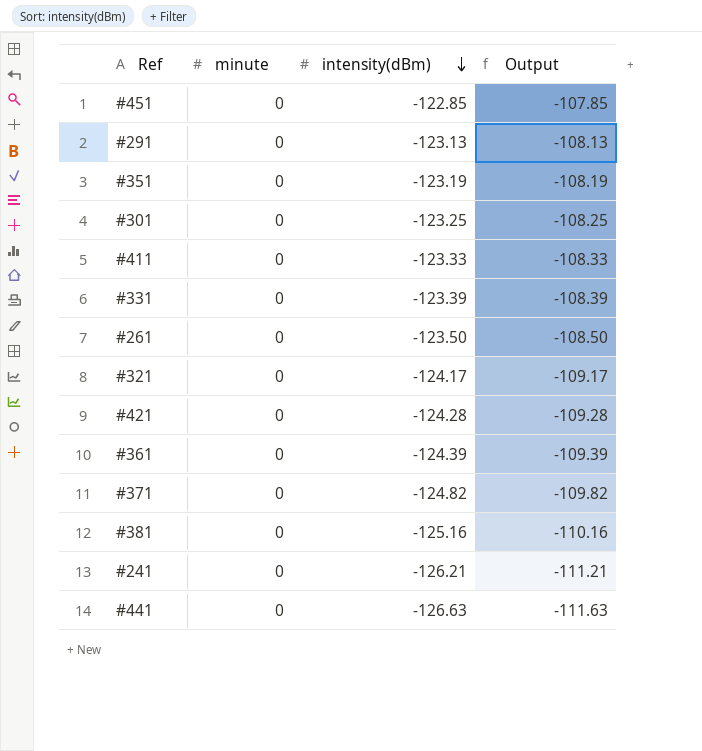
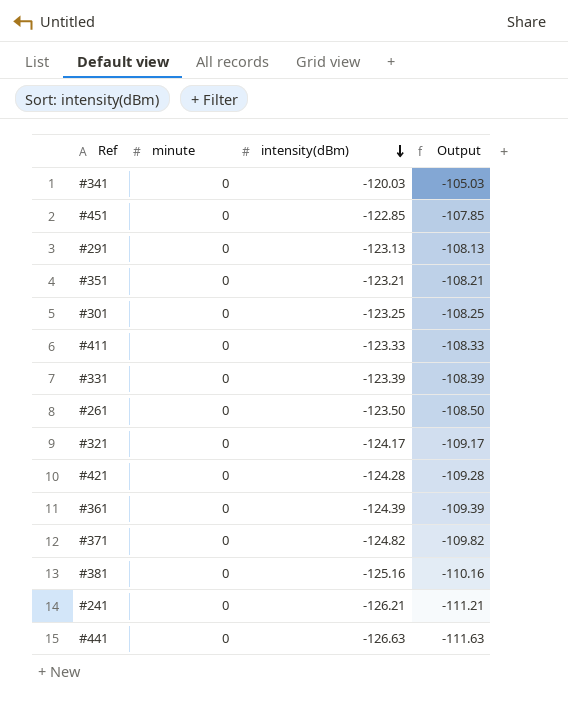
row #341: none -> 0 | -120.03 | -105.03
#351 | intensity(dBm): -123.19 -> -123.21
#351 | Output: -108.19 -> -108.21

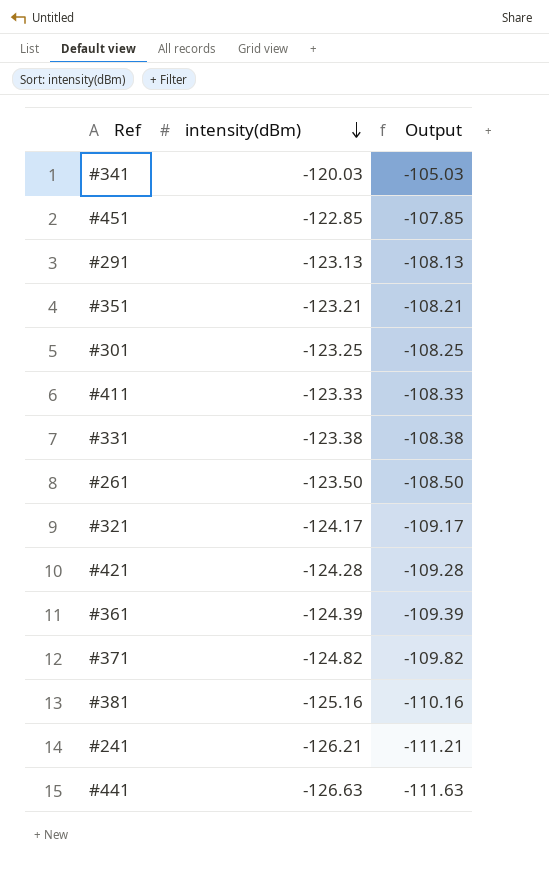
column minute | position: 2 -> none
#331 | intensity(dBm): -123.39 -> -123.38
#331 | Output: -108.39 -> -108.38

